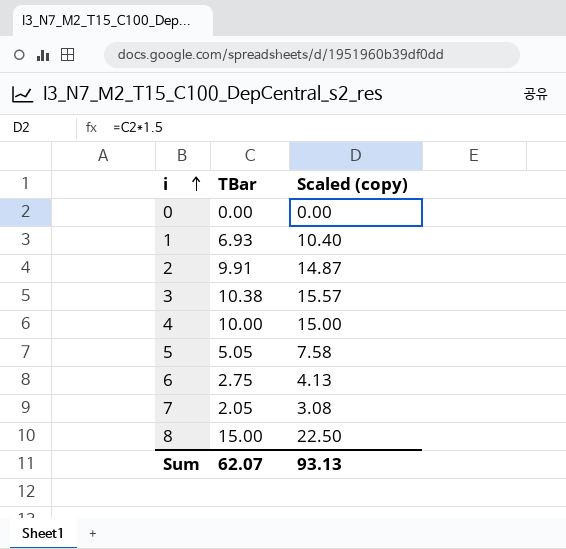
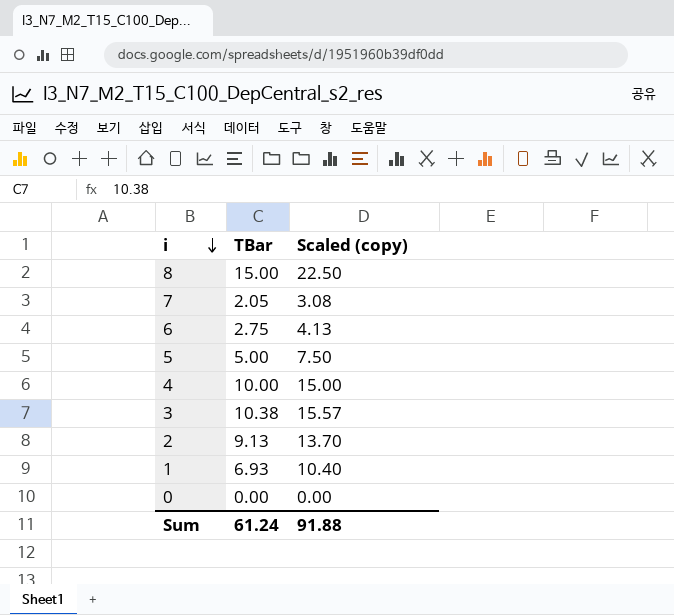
row order: i ascending -> i descending
5 | TBar: 5.05 -> 5.00
5 | Scaled (copy): 7.58 -> 7.50
2 | TBar: 9.91 -> 9.13
2 | Scaled (copy): 14.87 -> 13.70
Sum | TBar: 62.07 -> 61.24
Sum | Scaled (copy): 93.13 -> 91.88

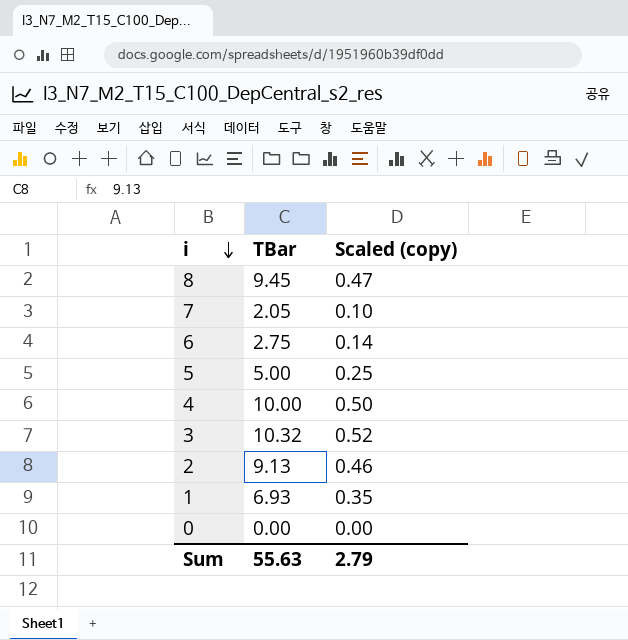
column Scaled (copy) | formula: [TBar] * 1.5 -> [TBar] * 0.05
8 | TBar: 15.00 -> 9.45
3 | TBar: 10.38 -> 10.32
Sum | TBar: 61.24 -> 55.63
Sum | Scaled (copy): 91.88 -> 2.79

